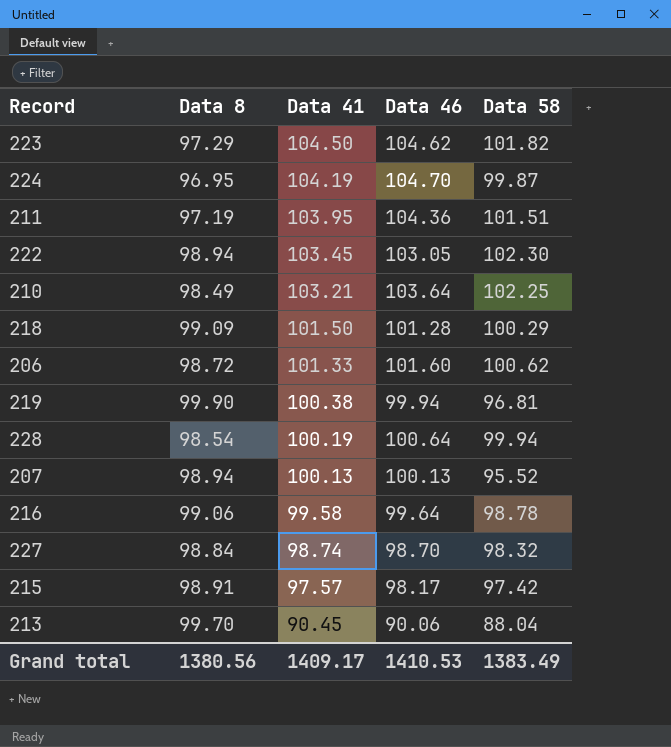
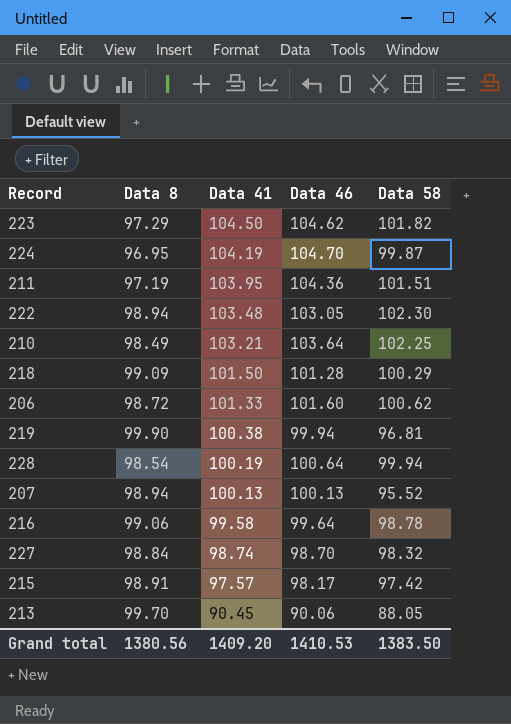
222 | Data 41: 103.45 -> 103.48
213 | Data 58: 88.04 -> 88.05
Grand total | Data 41: 1409.17 -> 1409.20
Grand total | Data 58: 1383.49 -> 1383.50

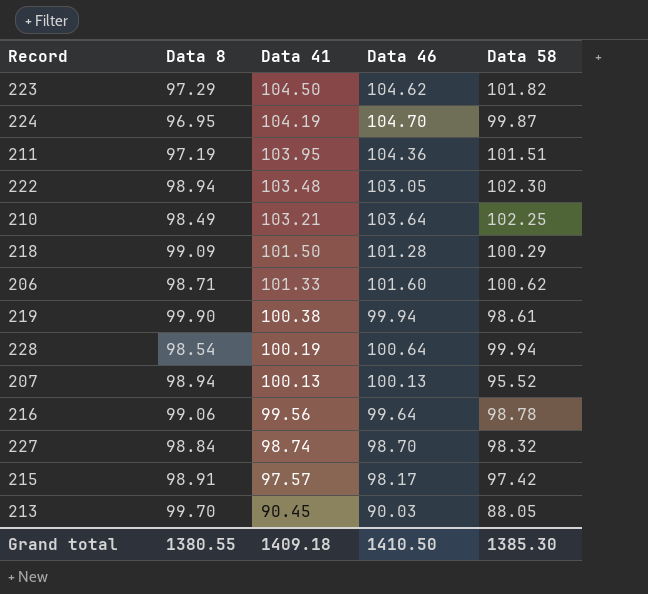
206 | Data 8: 98.72 -> 98.71
219 | Data 58: 96.81 -> 98.61
216 | Data 41: 99.58 -> 99.56
213 | Data 46: 90.06 -> 90.03
Grand total | Data 8: 1380.56 -> 1380.55
Grand total | Data 41: 1409.20 -> 1409.18
Grand total | Data 46: 1410.53 -> 1410.50
Grand total | Data 58: 1383.50 -> 1385.30

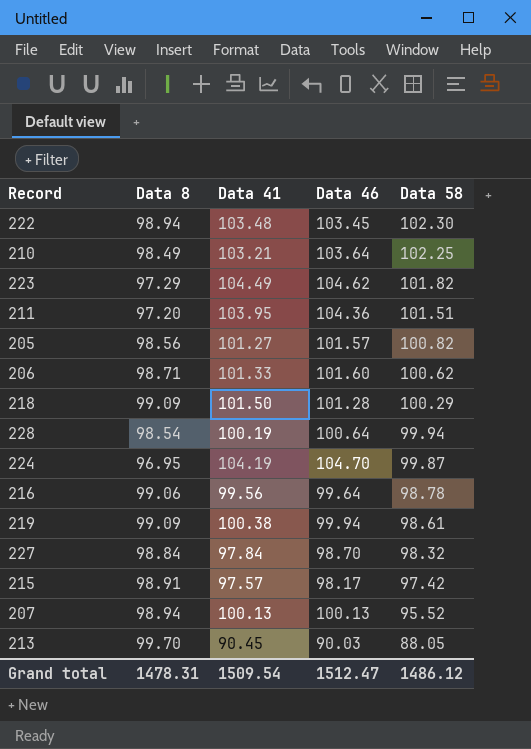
row order: Data 41 descending -> Data 58 descending
222 | Data 46: 103.05 -> 103.45
223 | Data 41: 104.50 -> 104.49
211 | Data 8: 97.19 -> 97.20
row 205: none -> 98.56 | 101.27 | 101.57 | 100.82
219 | Data 8: 99.90 -> 99.09
227 | Data 41: 98.74 -> 97.84
Grand total | Data 8: 1380.55 -> 1478.31
Grand total | Data 41: 1409.18 -> 1509.54
Grand total | Data 46: 1410.50 -> 1512.47
Grand total | Data 58: 1385.30 -> 1486.12

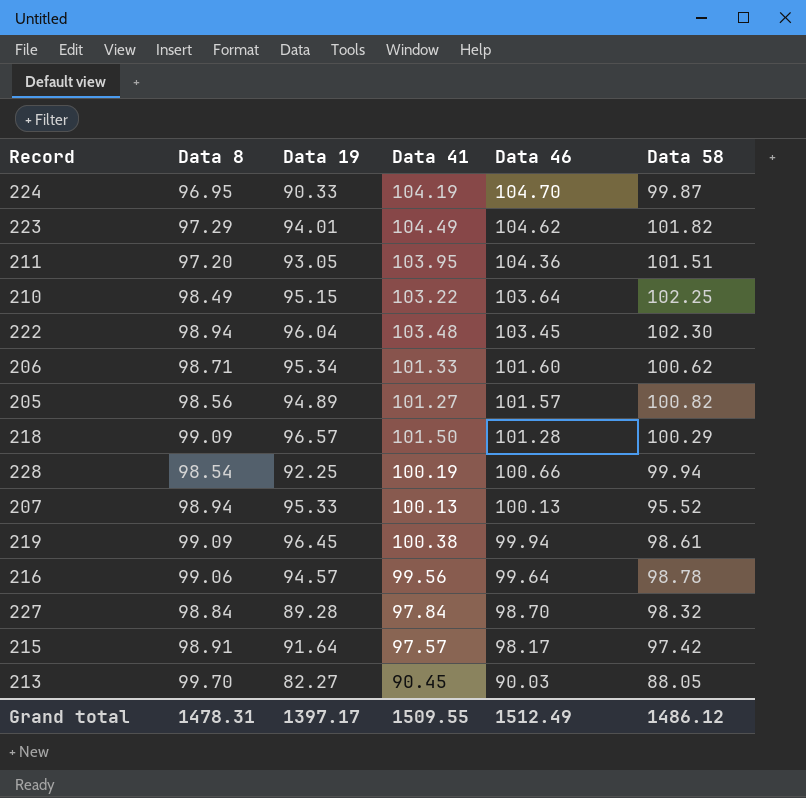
row order: Data 58 descending -> Data 46 descending
column Data 19 | position: none -> 3
210 | Data 41: 103.21 -> 103.22
228 | Data 46: 100.64 -> 100.66
Grand total | Data 41: 1509.54 -> 1509.55
Grand total | Data 46: 1512.47 -> 1512.49

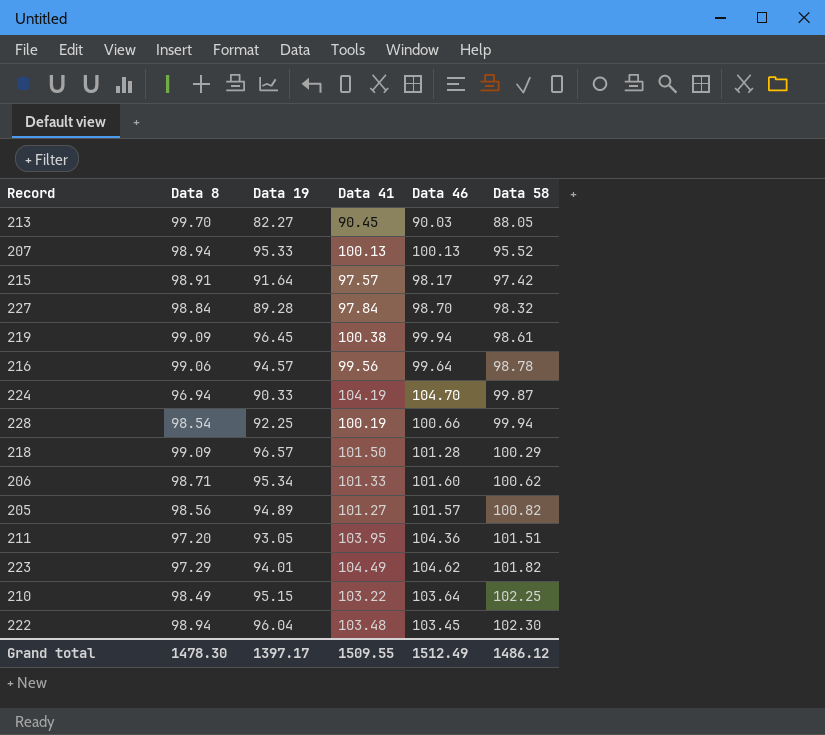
row order: Data 46 descending -> Data 58 ascending
224 | Data 8: 96.95 -> 96.94
Grand total | Data 8: 1478.31 -> 1478.30

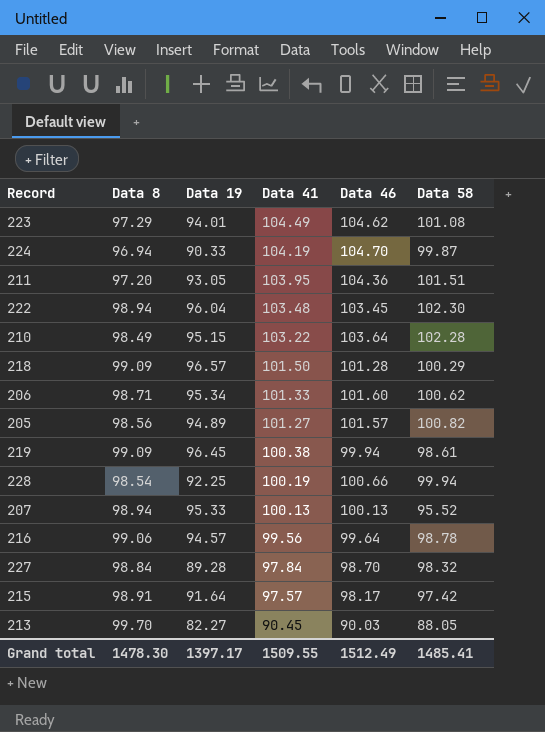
row order: Data 58 ascending -> Data 41 descending
223 | Data 58: 101.82 -> 101.08
210 | Data 58: 102.25 -> 102.28
Grand total | Data 58: 1486.12 -> 1485.41

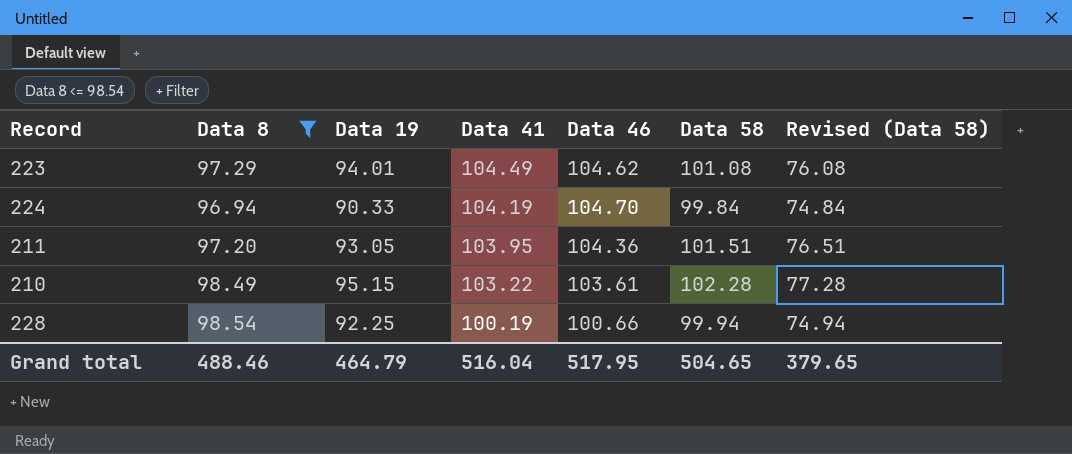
filter: none -> Data 8 <= 98.54
column Revised (Data 58) | formula: none -> [Data 58] - 25
224 | Data 58: 99.87 -> 99.84
210 | Data 46: 103.64 -> 103.61
Grand total | Data 8: 1478.30 -> 488.46
Grand total | Data 19: 1397.17 -> 464.79
Grand total | Data 41: 1509.55 -> 516.04
Grand total | Data 46: 1512.49 -> 517.95
Grand total | Data 58: 1485.41 -> 504.65

